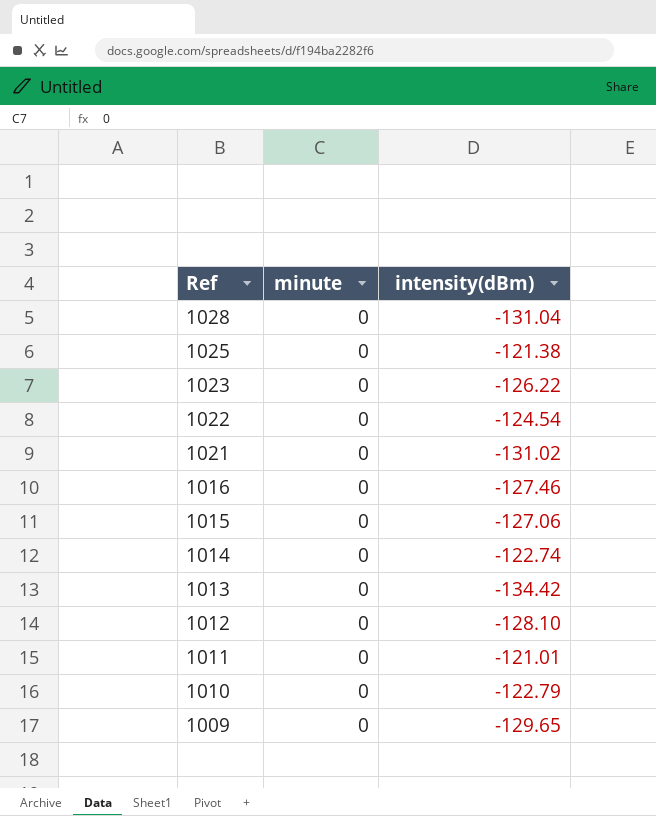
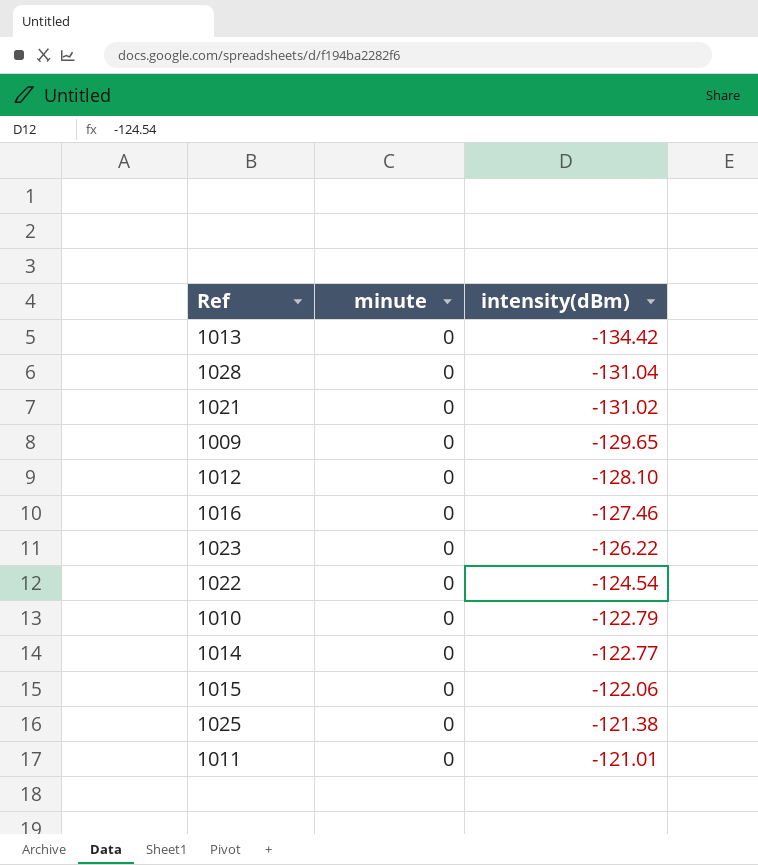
row order: Ref descending -> intensity(dBm) ascending
1014 | intensity(dBm): -122.74 -> -122.77
1015 | intensity(dBm): -127.06 -> -122.06

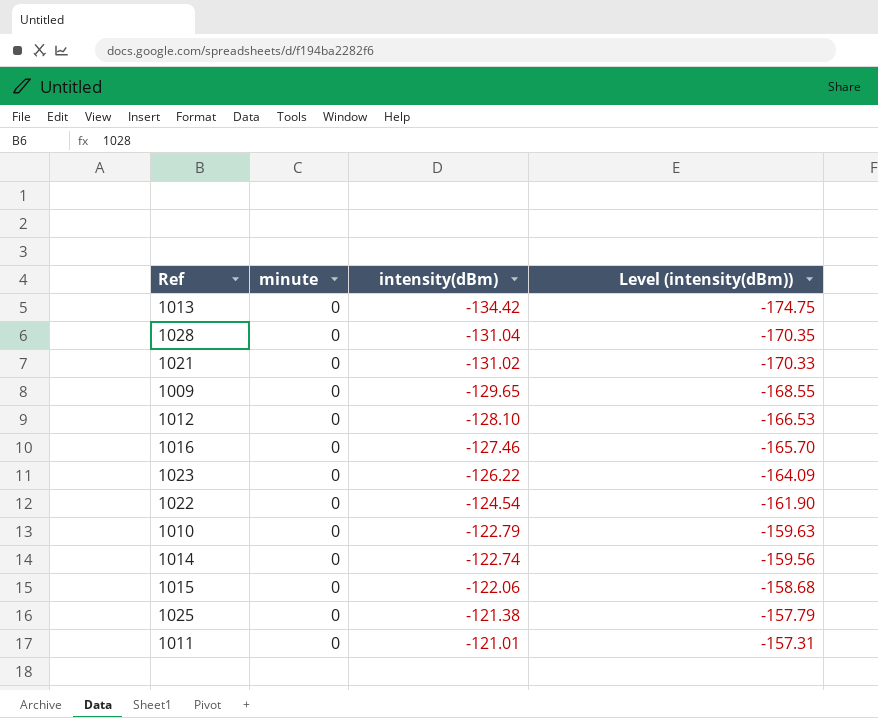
column Level (intensity(dBm)) | formula: none -> [intensity(dBm)] * 1.3
1014 | intensity(dBm): -122.77 -> -122.74

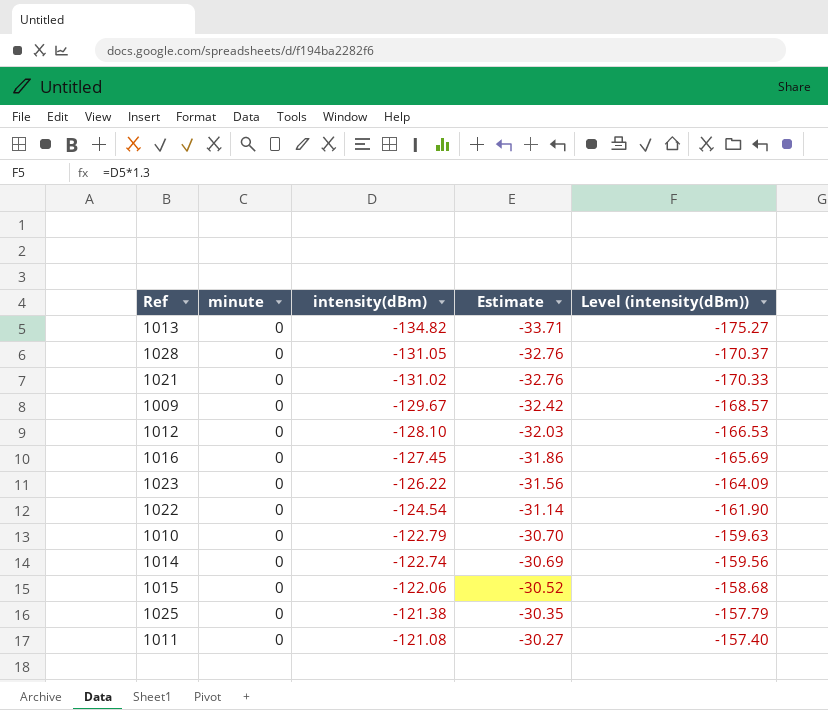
column Estimate | formula: none -> [intensity(dBm)] * 0.25
1013 | intensity(dBm): -134.42 -> -134.82
1013 | Level (intensity(dBm)): -174.75 -> -175.27
1028 | intensity(dBm): -131.04 -> -131.05
1028 | Level (intensity(dBm)): -170.35 -> -170.37
1009 | intensity(dBm): -129.65 -> -129.67
1009 | Level (intensity(dBm)): -168.55 -> -168.57
1016 | intensity(dBm): -127.46 -> -127.45
1016 | Level (intensity(dBm)): -165.70 -> -165.69
1011 | intensity(dBm): -121.01 -> -121.08
1011 | Level (intensity(dBm)): -157.31 -> -157.40

